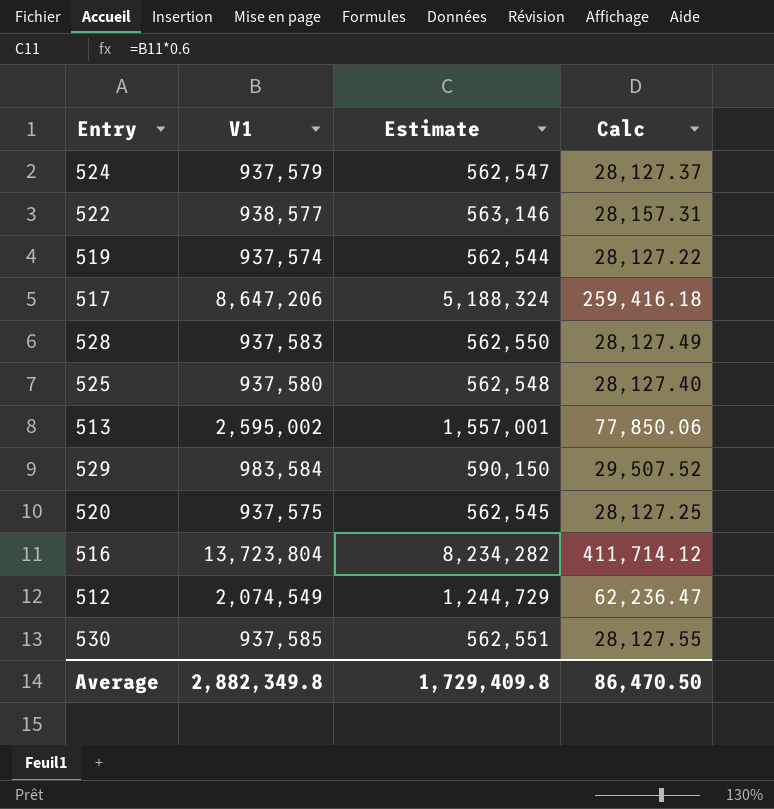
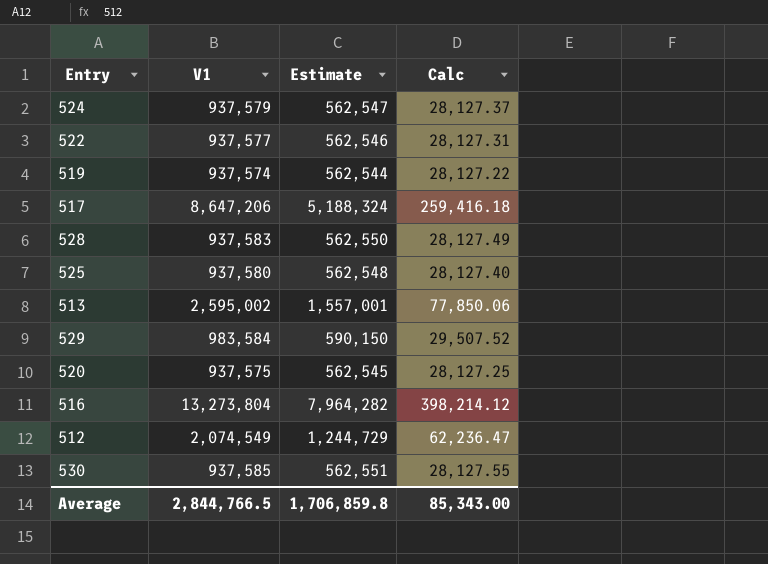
522 | V1: 938,577 -> 937,577
522 | Estimate: 563,146 -> 562,546
522 | Calc: 28,157.31 -> 28,127.31
516 | V1: 13,723,804 -> 13,273,804
516 | Estimate: 8,234,282 -> 7,964,282
516 | Calc: 411,714.12 -> 398,214.12
Average | V1: 2,882,349.8 -> 2,844,766.5
Average | Estimate: 1,729,409.8 -> 1,706,859.8
Average | Calc: 86,470.50 -> 85,343.00

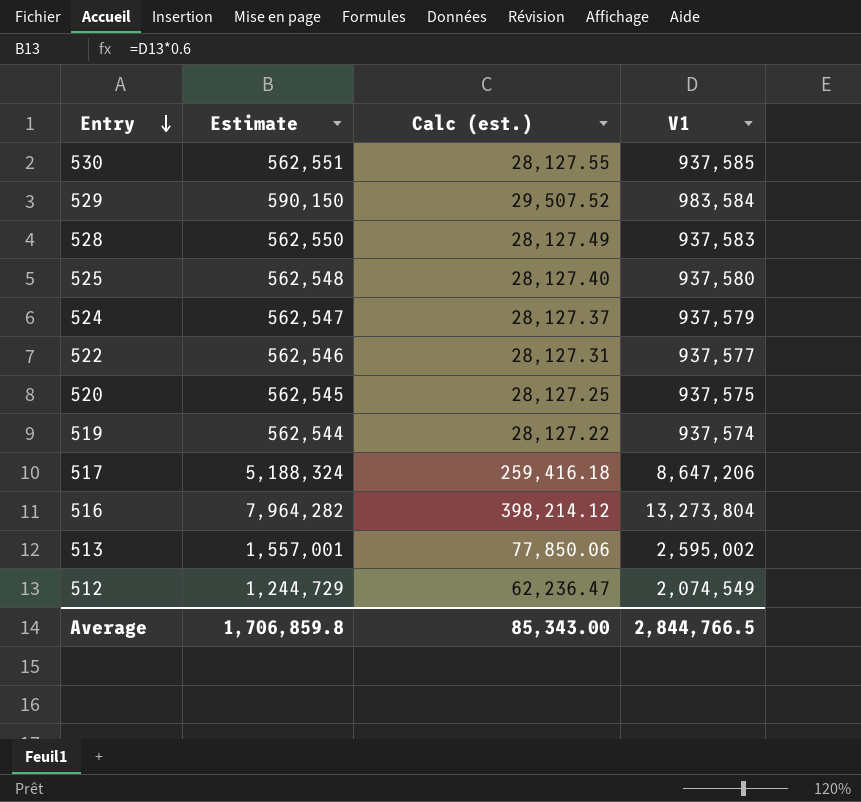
row order: none -> Entry descending
column name: Calc -> Calc (est.)
column V1 | position: 2 -> 4

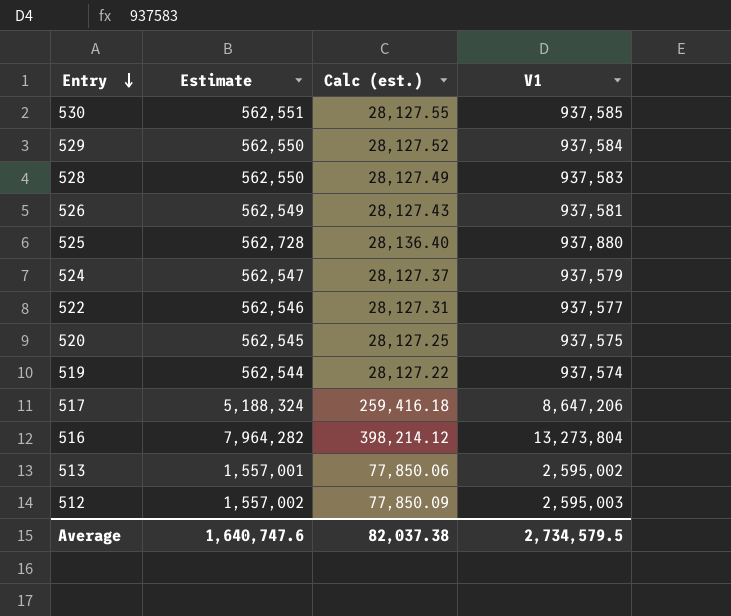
529 | Estimate: 590,150 -> 562,550
529 | Calc (est.): 29,507.52 -> 28,127.52
529 | V1: 983,584 -> 937,584
row 526: none -> 562,549 | 28,127.43 | 937,581
525 | Estimate: 562,548 -> 562,728
525 | Calc (est.): 28,127.40 -> 28,136.40
525 | V1: 937,580 -> 937,880
512 | Estimate: 1,244,729 -> 1,557,002
512 | Calc (est.): 62,236.47 -> 77,850.09
512 | V1: 2,074,549 -> 2,595,003
Average | Estimate: 1,706,859.8 -> 1,640,747.6
Average | Calc (est.): 85,343.00 -> 82,037.38
Average | V1: 2,844,766.5 -> 2,734,579.5

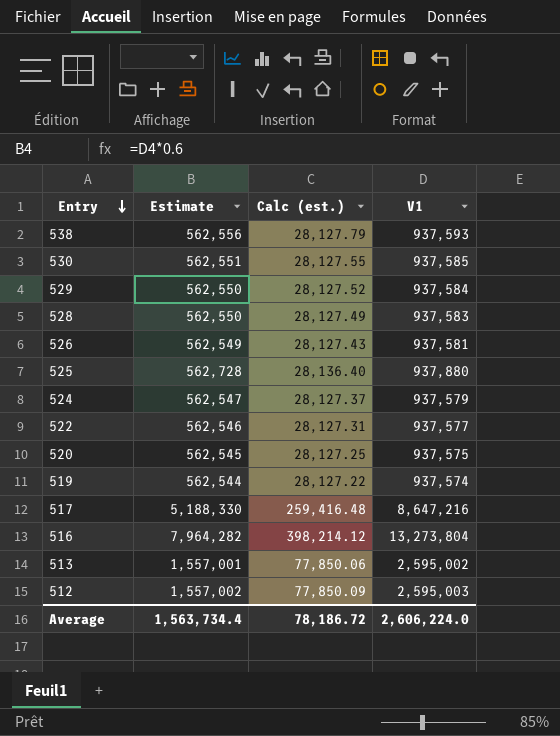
row 538: none -> 562,556 | 28,127.79 | 937,593
517 | Estimate: 5,188,324 -> 5,188,330
517 | Calc (est.): 259,416.18 -> 259,416.48
517 | V1: 8,647,206 -> 8,647,216
Average | Estimate: 1,640,747.6 -> 1,563,734.4
Average | Calc (est.): 82,037.38 -> 78,186.72
Average | V1: 2,734,579.5 -> 2,606,224.0

